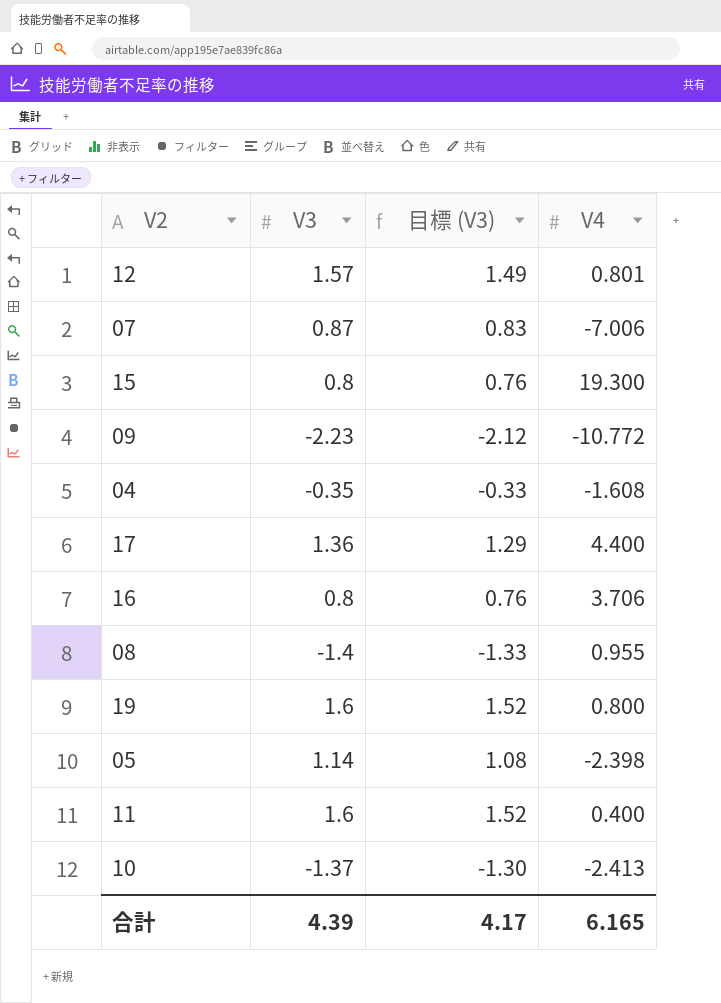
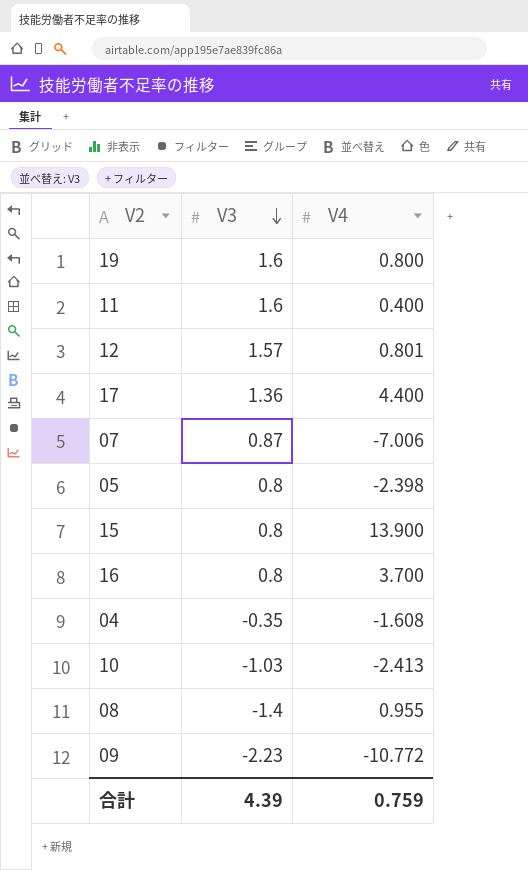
row order: none -> V3 descending
column 目標 (V3) | formula: [V3] * 0.95 -> none
05 | V3: 1.14 -> 0.8
15 | V4: 19.300 -> 13.900
16 | V4: 3.706 -> 3.700
10 | V3: -1.37 -> -1.03
合計 | V4: 6.165 -> 0.759

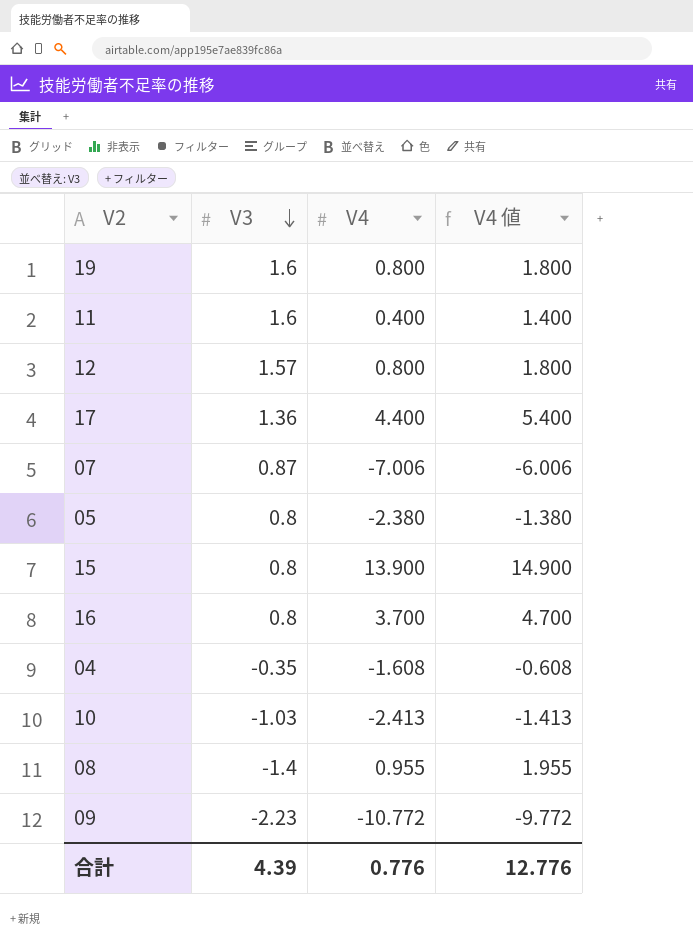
column V4 値 | formula: none -> [V4] + 1
12 | V4: 0.801 -> 0.800
05 | V4: -2.398 -> -2.380
合計 | V4: 0.759 -> 0.776

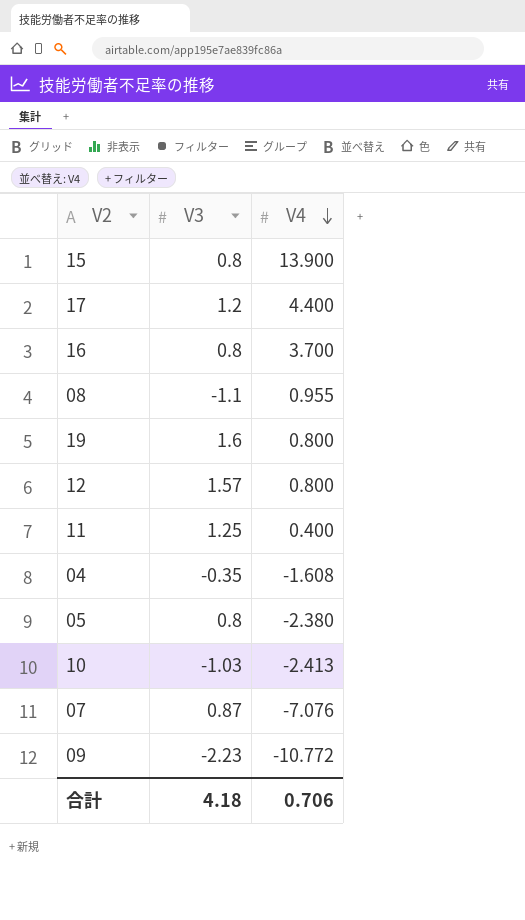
row order: V3 descending -> V4 descending
column V4 値 | formula: [V4] + 1 -> none
17 | V3: 1.36 -> 1.2
08 | V3: -1.4 -> -1.1
11 | V3: 1.6 -> 1.25
07 | V4: -7.006 -> -7.076
合計 | V3: 4.39 -> 4.18
合計 | V4: 0.776 -> 0.706

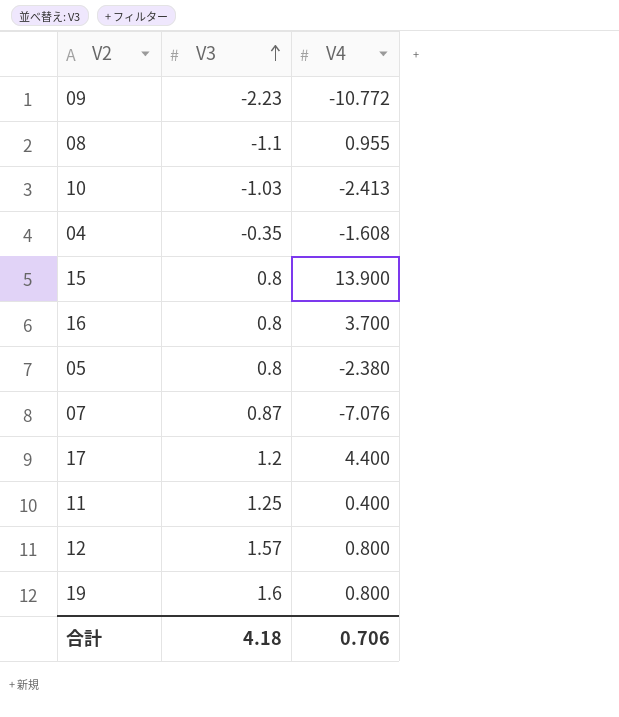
row order: V4 descending -> V3 ascending

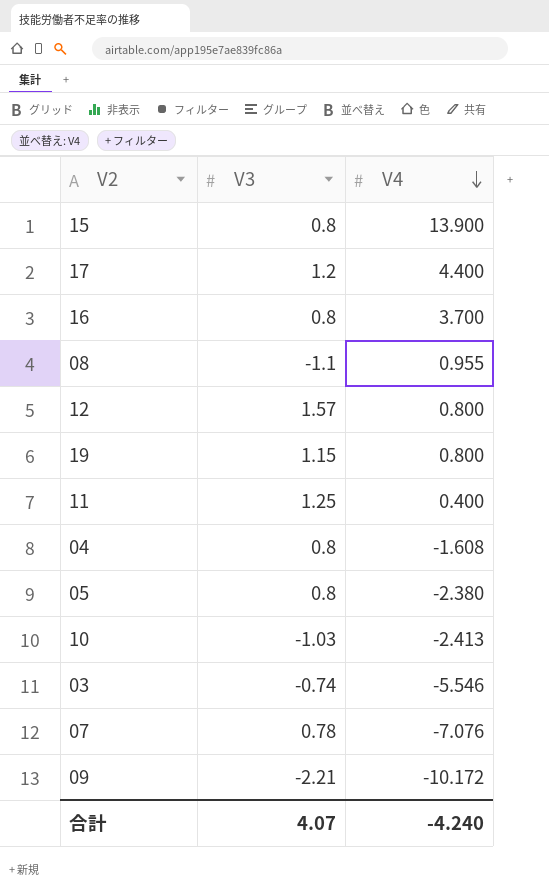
row order: V3 ascending -> V4 descending
19 | V3: 1.6 -> 1.15
04 | V3: -0.35 -> 0.8
row 03: none -> -0.74 | -5.546
07 | V3: 0.87 -> 0.78
09 | V3: -2.23 -> -2.21
09 | V4: -10.772 -> -10.172
合計 | V3: 4.18 -> 4.07
合計 | V4: 0.706 -> -4.240

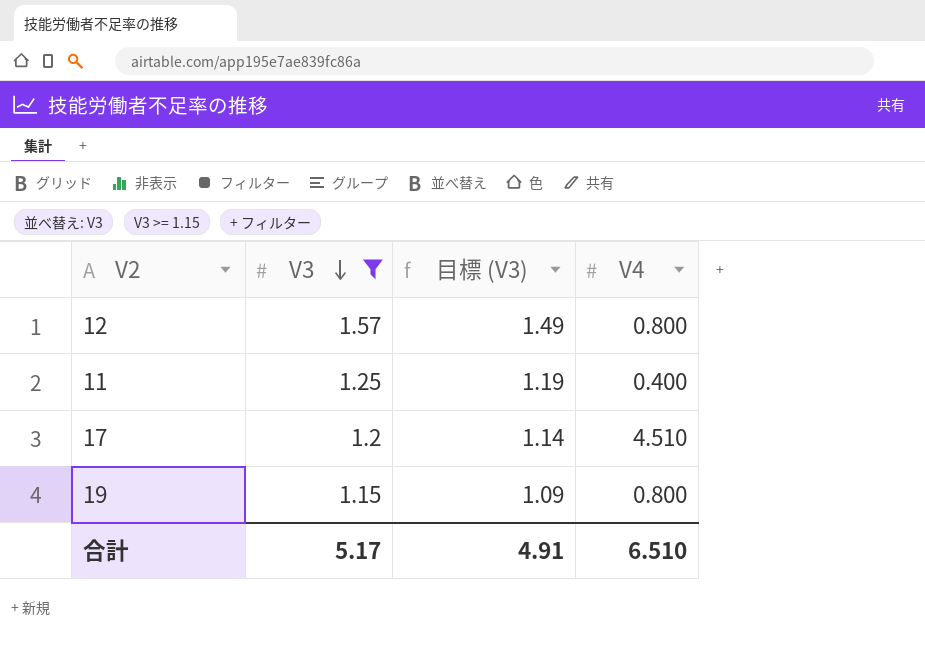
filter: none -> V3 >= 1.15
row order: V4 descending -> V3 descending
column 目標 (V3) | formula: none -> [V3] * 0.95
17 | V4: 4.400 -> 4.510
合計 | V3: 4.07 -> 5.17
合計 | V4: -4.240 -> 6.510

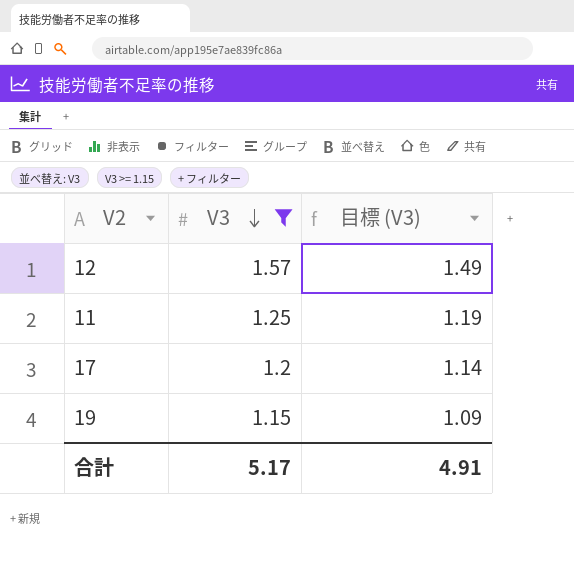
column V4 | position: 4 -> none

